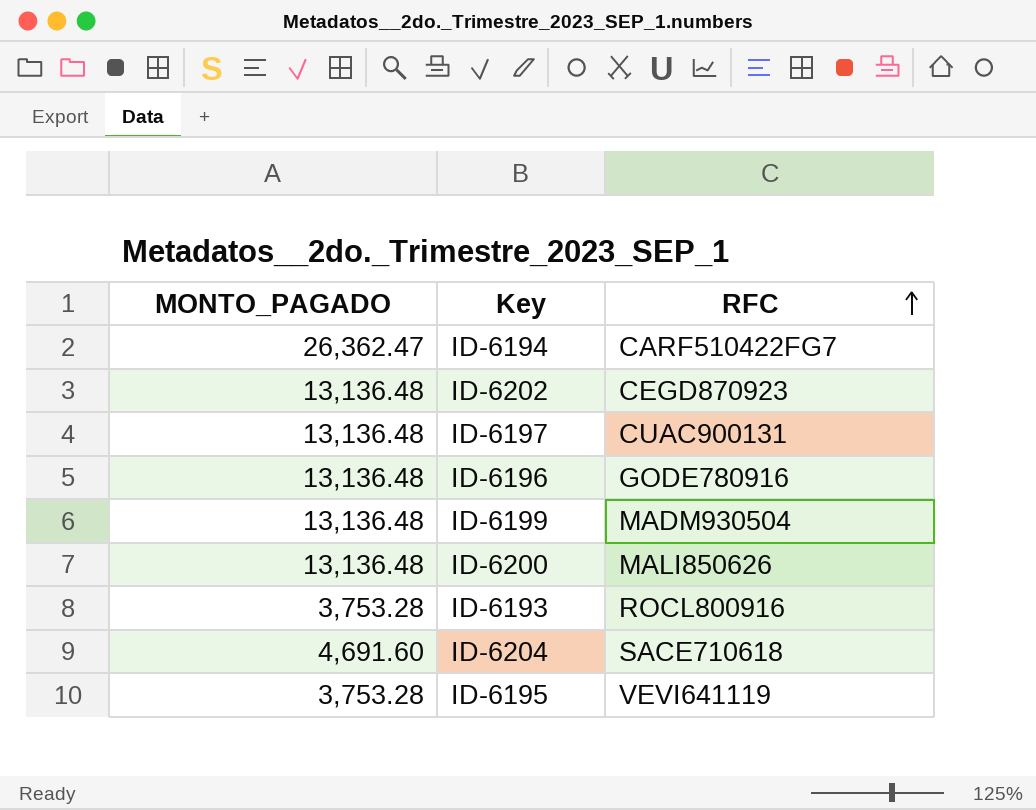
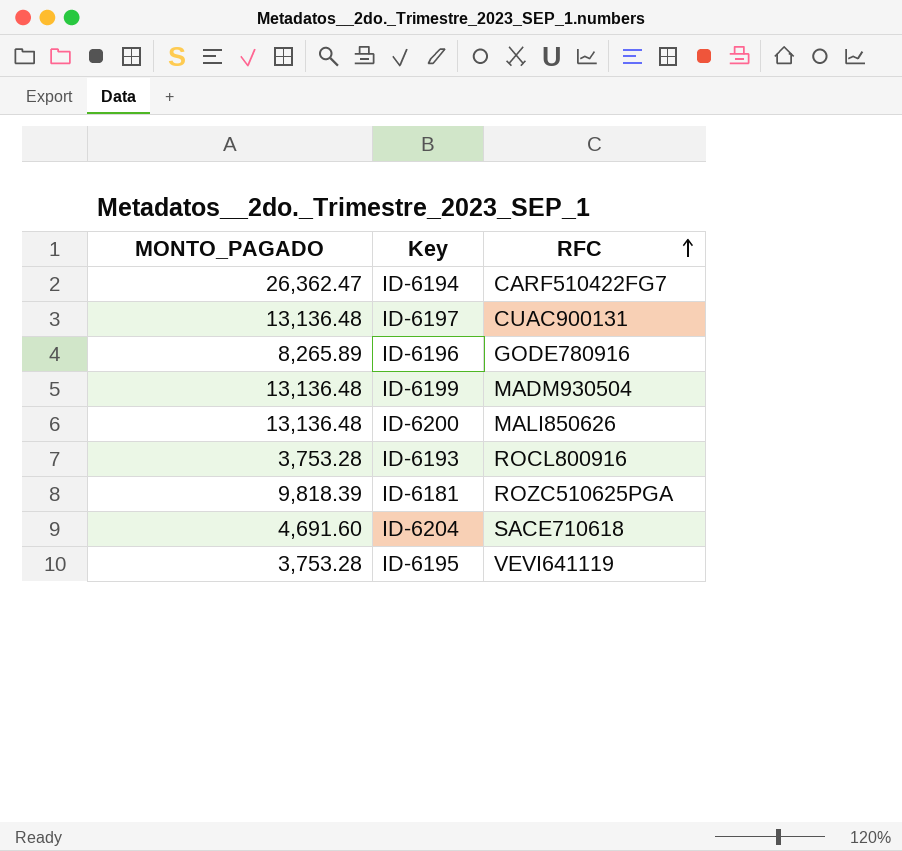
row ID-6202: 13,136.48 | CEGD870923 -> none
ID-6196 | MONTO_PAGADO: 13,136.48 -> 8,265.89
row ID-6181: none -> 9,818.39 | ROZC510625PGA

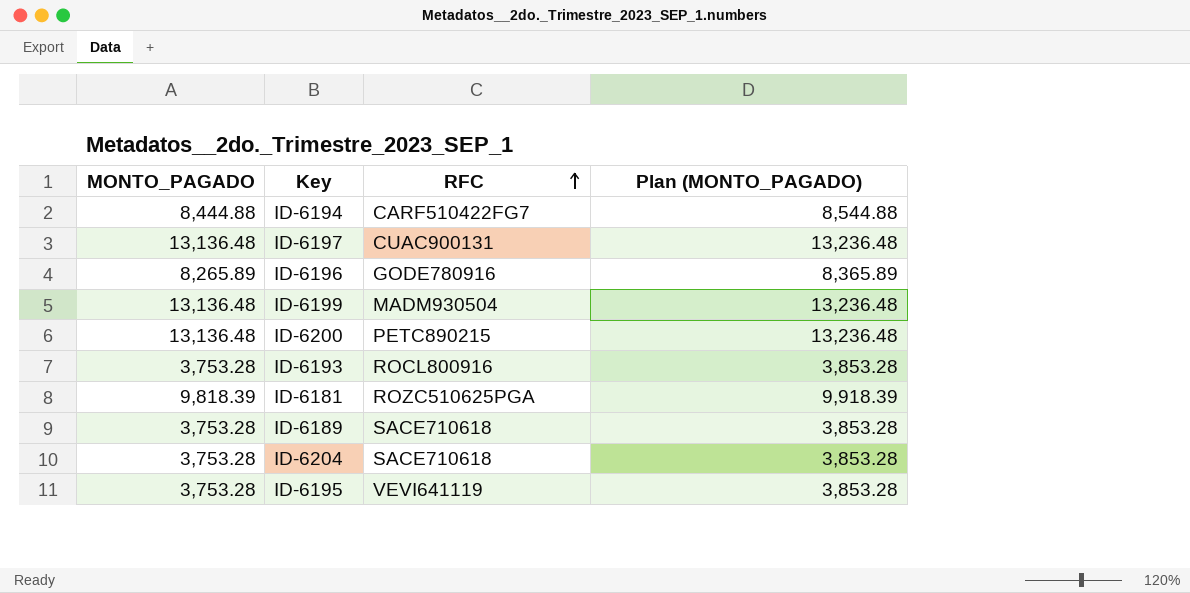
column Plan (MONTO_PAGADO) | formula: none -> [MONTO_PAGADO] + 100
ID-6194 | MONTO_PAGADO: 26,362.47 -> 8,444.88
ID-6200 | RFC: MALI850626 -> PETC890215
row ID-6189: none -> 3,753.28 | SACE710618 | 3,853.28
ID-6204 | MONTO_PAGADO: 4,691.60 -> 3,753.28

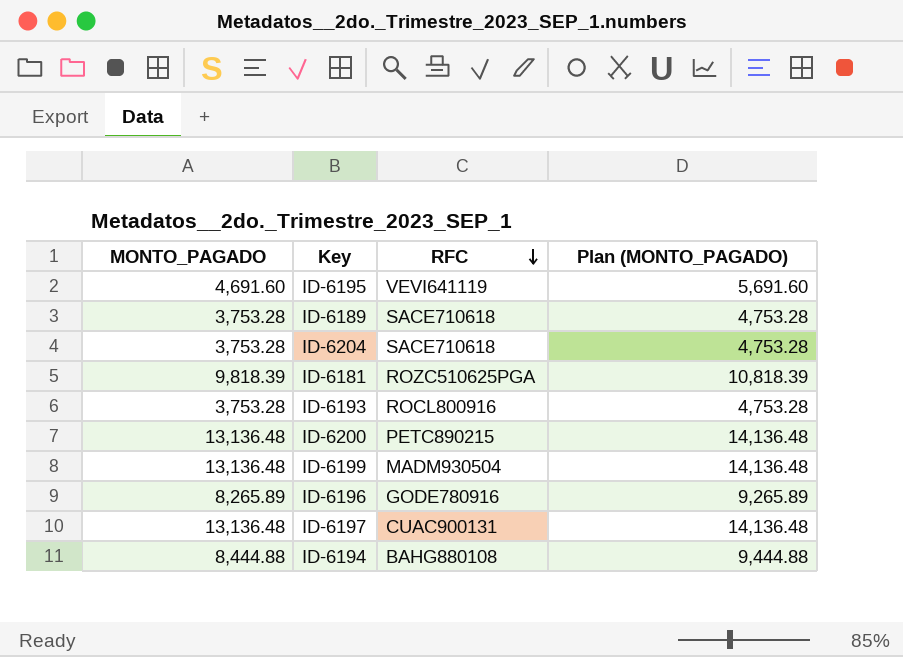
row order: RFC ascending -> RFC descending
column Plan (MONTO_PAGADO) | formula: [MONTO_PAGADO] + 100 -> [MONTO_PAGADO] + 1000
ID-6195 | MONTO_PAGADO: 3,753.28 -> 4,691.60
ID-6194 | RFC: CARF510422FG7 -> BAHG880108

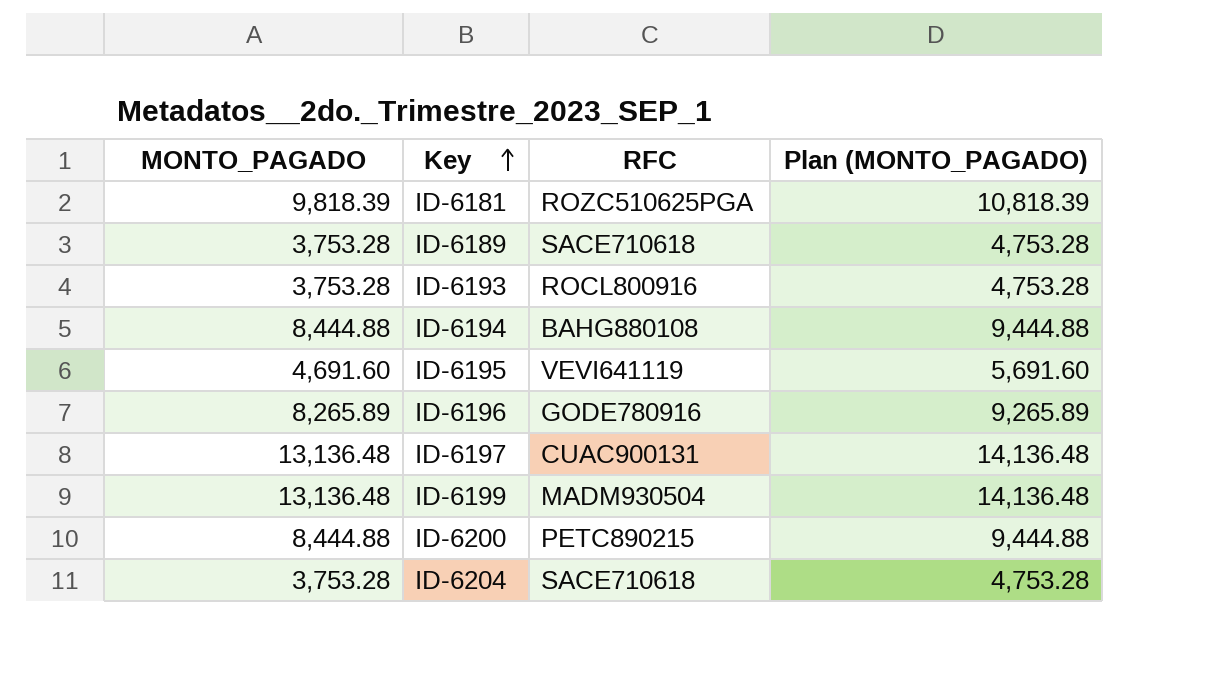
row order: RFC descending -> Key ascending
ID-6200 | MONTO_PAGADO: 13,136.48 -> 8,444.88
ID-6200 | Plan (MONTO_PAGADO): 14,136.48 -> 9,444.88

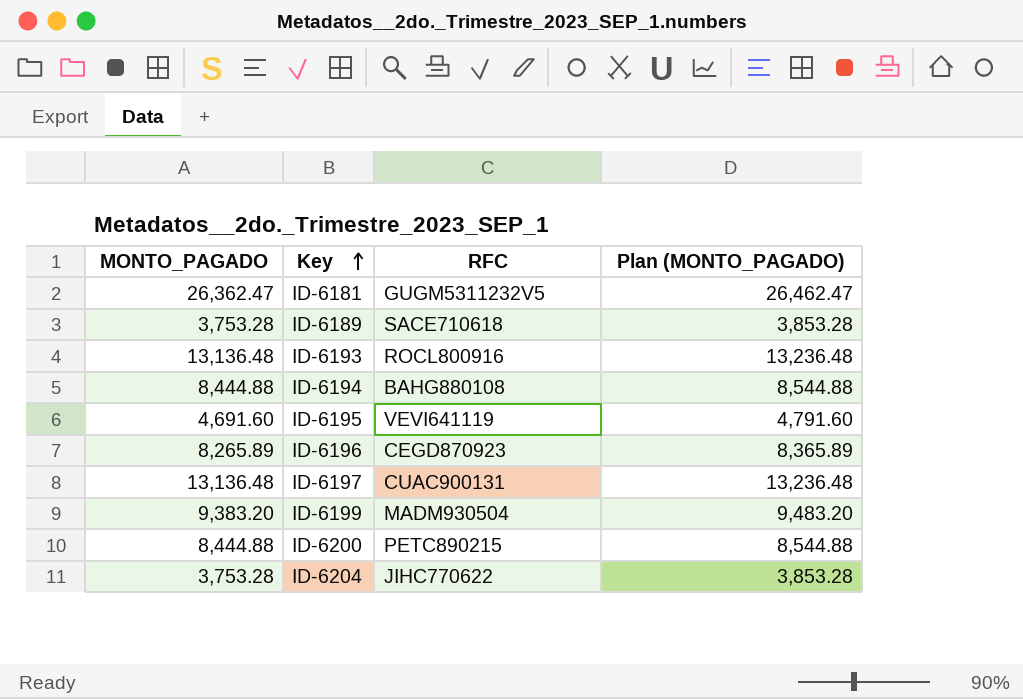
column Plan (MONTO_PAGADO) | formula: [MONTO_PAGADO] + 1000 -> [MONTO_PAGADO] + 100
ID-6181 | MONTO_PAGADO: 9,818.39 -> 26,362.47
ID-6181 | RFC: ROZC510625PGA -> GUGM5311232V5
ID-6193 | MONTO_PAGADO: 3,753.28 -> 13,136.48
ID-6196 | RFC: GODE780916 -> CEGD870923
ID-6199 | MONTO_PAGADO: 13,136.48 -> 9,383.20
ID-6204 | RFC: SACE710618 -> JIHC770622

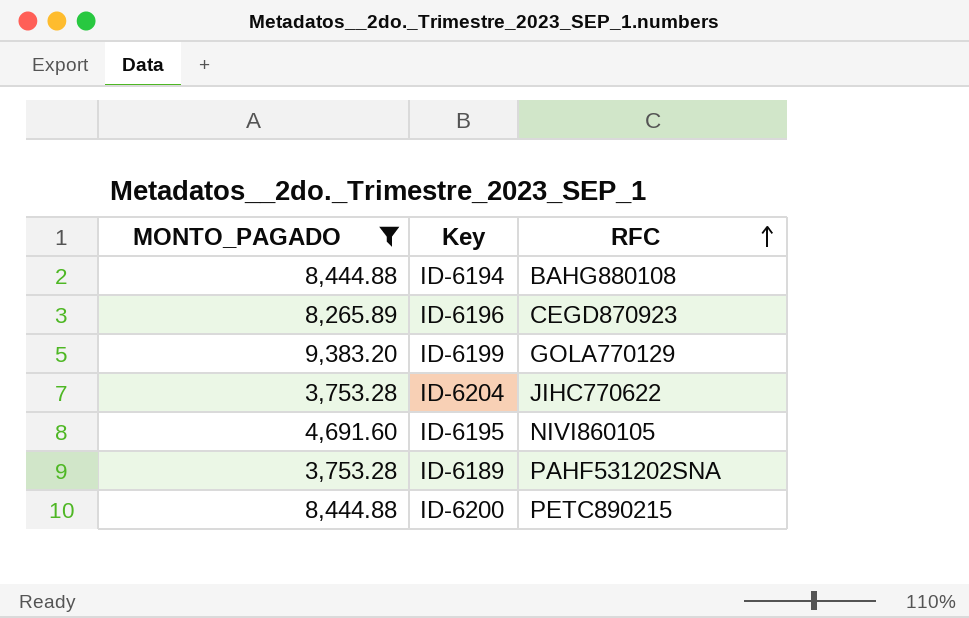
filter: none -> MONTO_PAGADO <= 9,383.20
row order: Key ascending -> RFC ascending
column Plan (MONTO_PAGADO) | formula: [MONTO_PAGADO] + 100 -> none
ID-6199 | RFC: MADM930504 -> GOLA770129
ID-6195 | RFC: VEVI641119 -> NIVI860105
ID-6189 | RFC: SACE710618 -> PAHF531202SNA

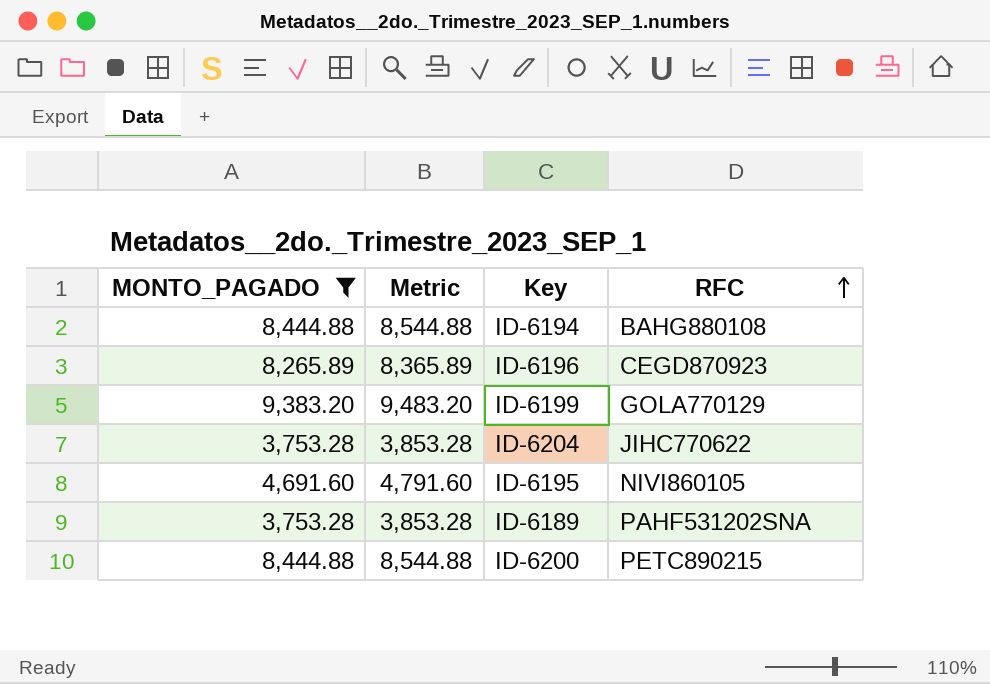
column Metric | formula: none -> [MONTO_PAGADO] + 100

